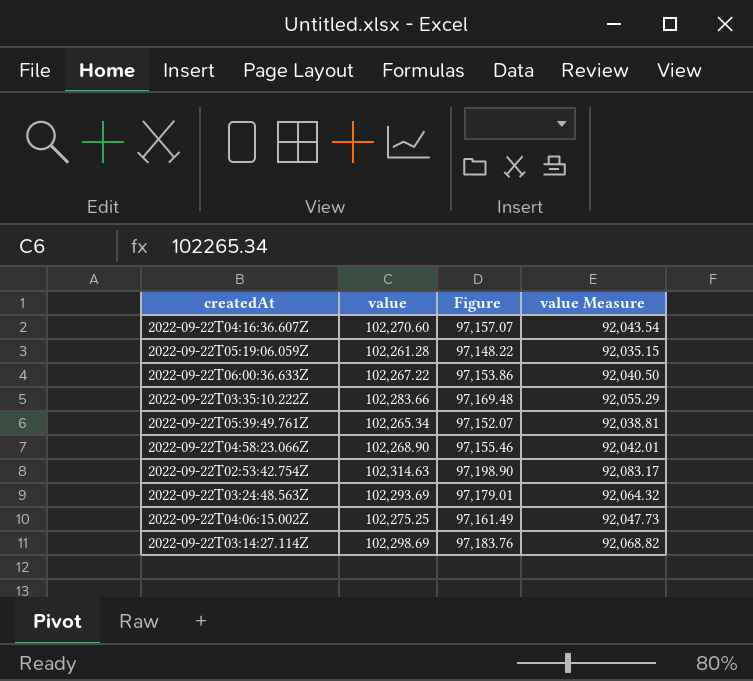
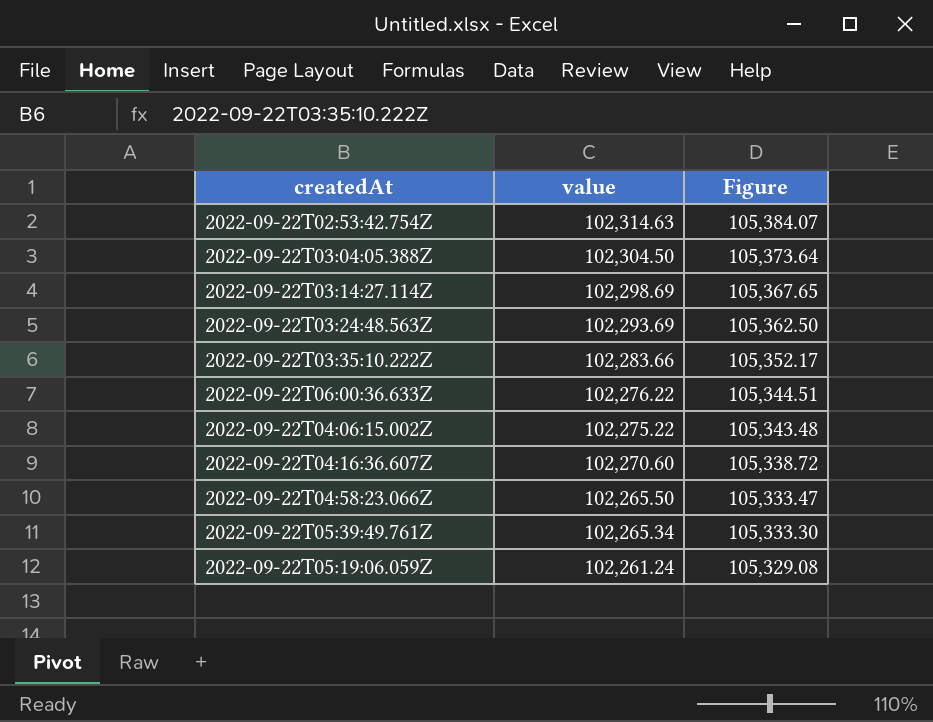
row order: none -> value descending
column value Measure | formula: [value] * 0.9 -> none
column Figure | formula: [value] * 0.95 -> [value] * 1.03
row 2022-09-22T03:04:05.388Z: none -> 102,304.50 | 105,373.64
2022-09-22T06:00:36.633Z | value: 102,267.22 -> 102,276.22
2022-09-22T04:06:15.002Z | value: 102,275.25 -> 102,275.22
2022-09-22T04:58:23.066Z | value: 102,268.90 -> 102,265.50
2022-09-22T05:19:06.059Z | value: 102,261.28 -> 102,261.24

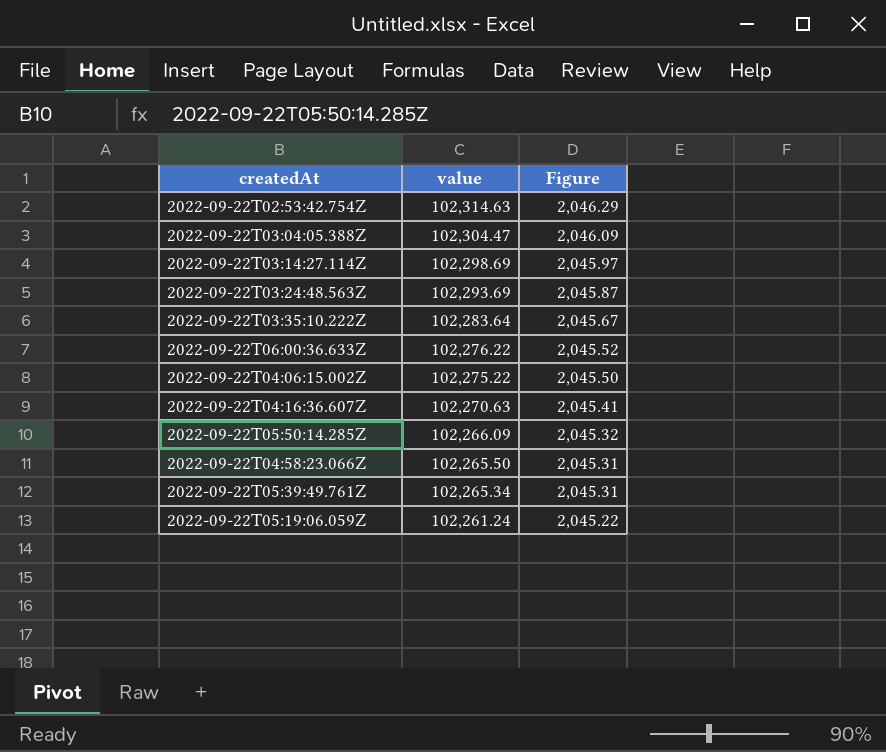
column Figure | formula: [value] * 1.03 -> [value] * 0.02
2022-09-22T03:04:05.388Z | value: 102,304.50 -> 102,304.47
2022-09-22T03:35:10.222Z | value: 102,283.66 -> 102,283.64
2022-09-22T04:16:36.607Z | value: 102,270.60 -> 102,270.63
row 2022-09-22T05:50:14.285Z: none -> 102,266.09 | 2,045.32

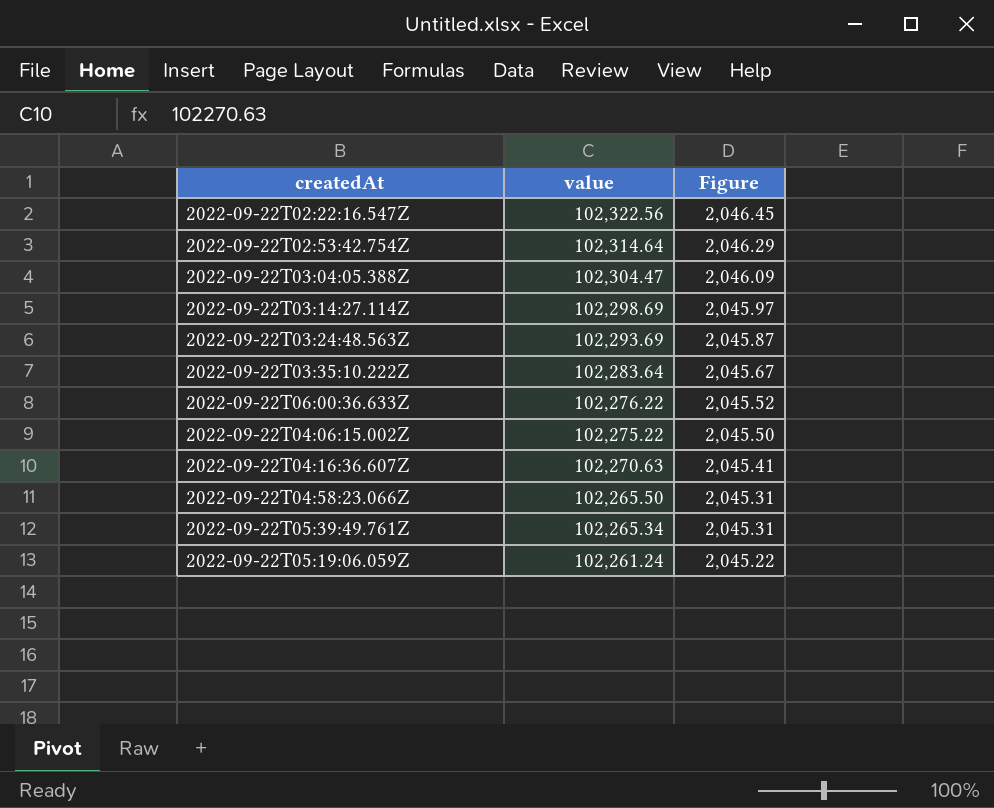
row 2022-09-22T05:50:14.285Z: 102,266.09 | 2,045.32 -> none
row 2022-09-22T02:22:16.547Z: none -> 102,322.56 | 2,046.45
2022-09-22T02:53:42.754Z | value: 102,314.63 -> 102,314.64

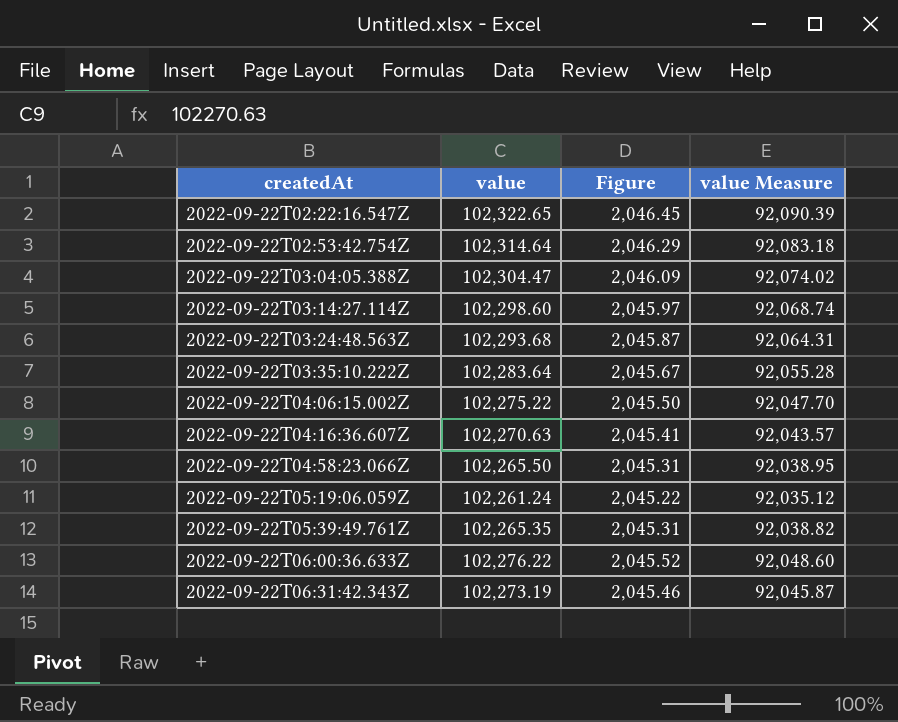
row order: value descending -> createdAt ascending
column value Measure | formula: none -> [value] * 0.9
2022-09-22T02:22:16.547Z | value: 102,322.56 -> 102,322.65
2022-09-22T03:14:27.114Z | value: 102,298.69 -> 102,298.60
2022-09-22T03:24:48.563Z | value: 102,293.69 -> 102,293.68
2022-09-22T05:39:49.761Z | value: 102,265.34 -> 102,265.35
row 2022-09-22T06:31:42.343Z: none -> 102,273.19 | 2,045.46 | 92,045.87

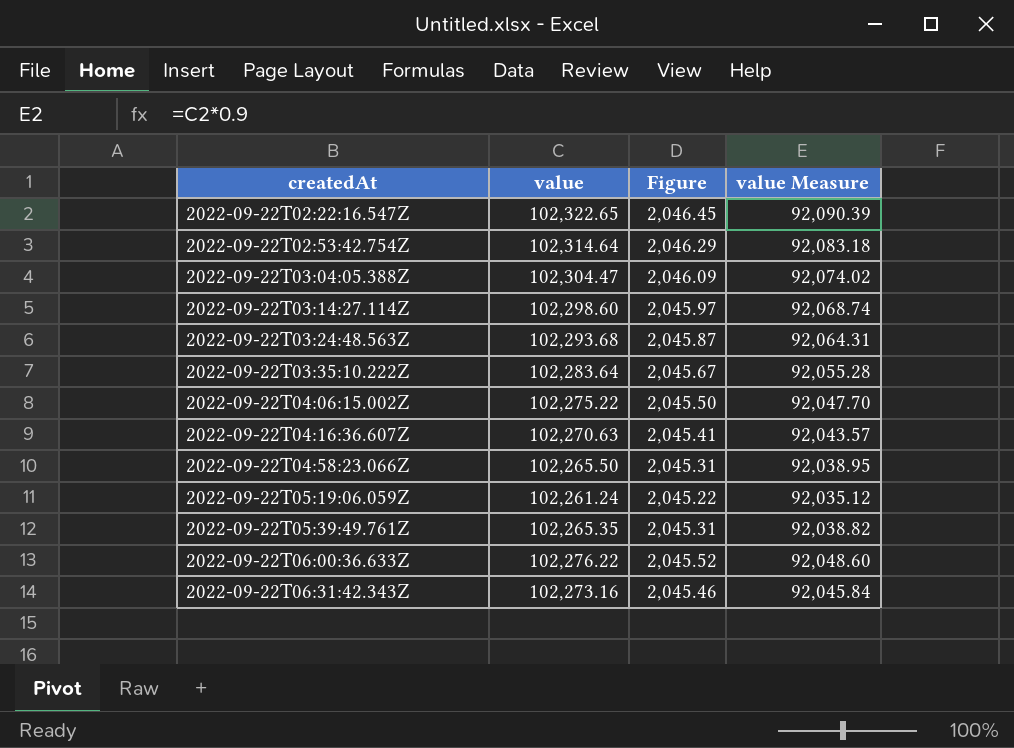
2022-09-22T06:31:42.343Z | value: 102,273.19 -> 102,273.16
2022-09-22T06:31:42.343Z | value Measure: 92,045.87 -> 92,045.84

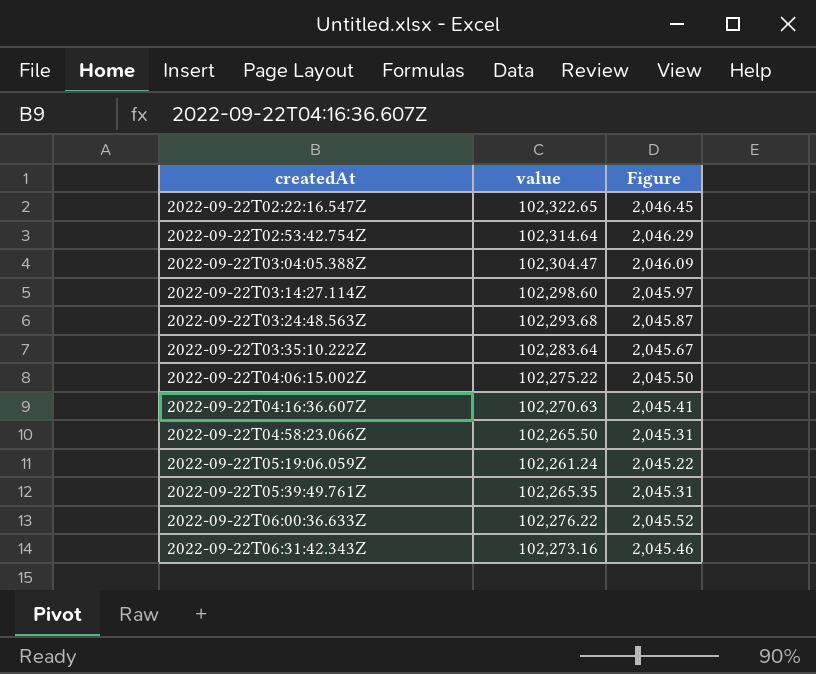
column value Measure | formula: [value] * 0.9 -> none

